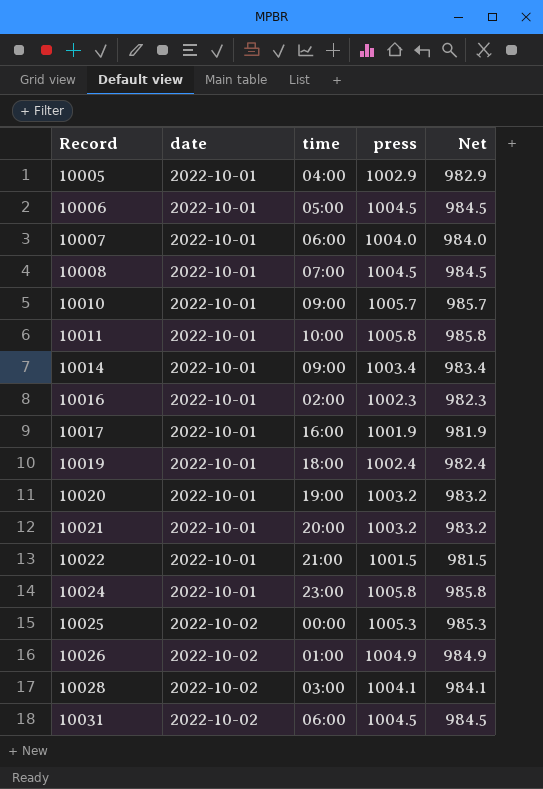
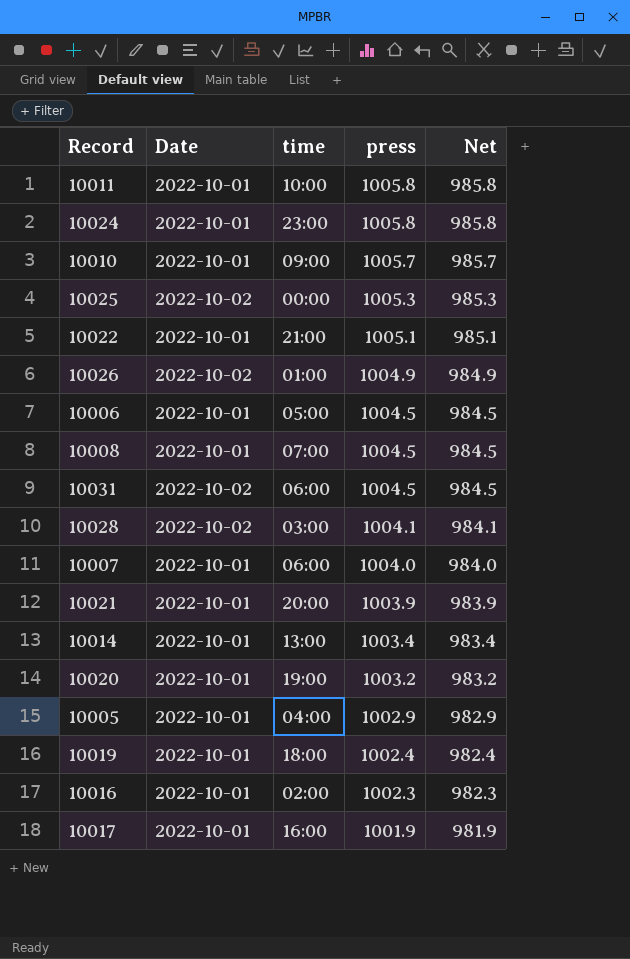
row order: Record ascending -> press descending
column name: date -> Date
10022 | press: 1001.5 -> 1005.1
10022 | Net: 981.5 -> 985.1
10021 | press: 1003.2 -> 1003.9
10021 | Net: 983.2 -> 983.9
10014 | time: 09:00 -> 13:00

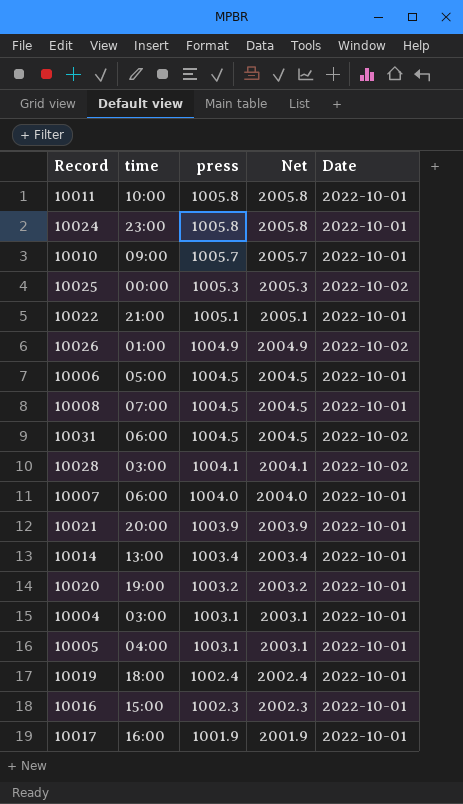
column Net | formula: [press] - 20 -> [press] + 1000
column Date | position: 2 -> 5
row 10004: none -> 03:00 | 1003.1 | 2003.1 | 2022-10-01
10005 | press: 1002.9 -> 1003.1
10016 | time: 02:00 -> 15:00

